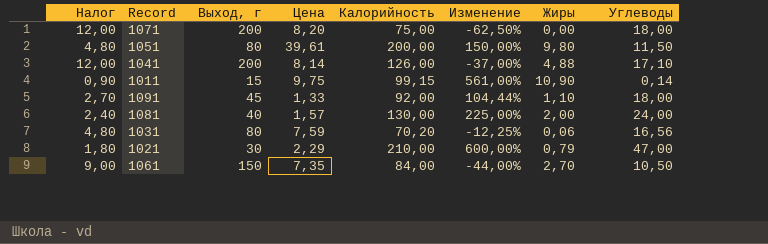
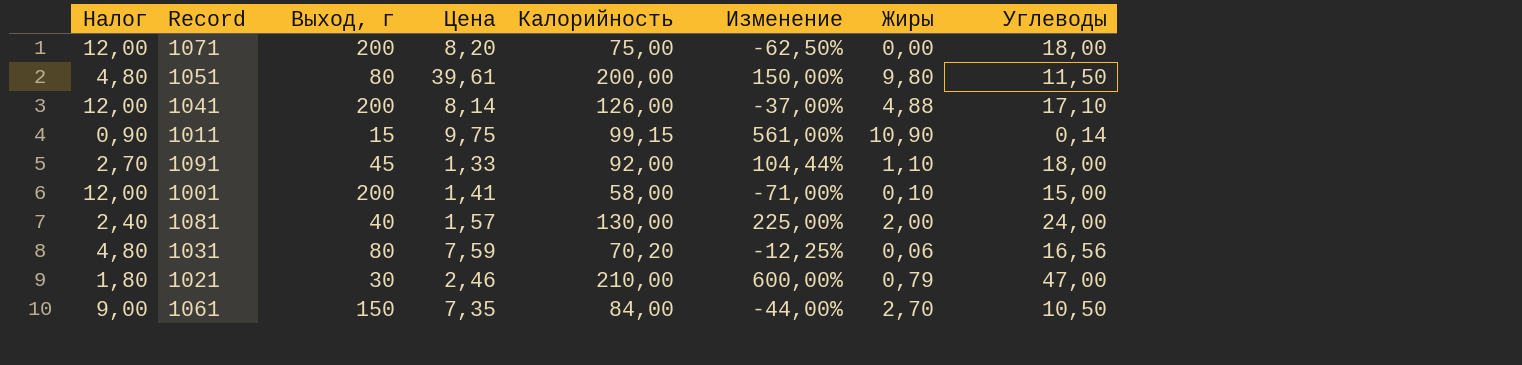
row 1001: none -> 12,00 | 200 | 1,41 | 58,00 | -71,00% | 0,10 | 15,00
1021 | Цена: 2,29 -> 2,46

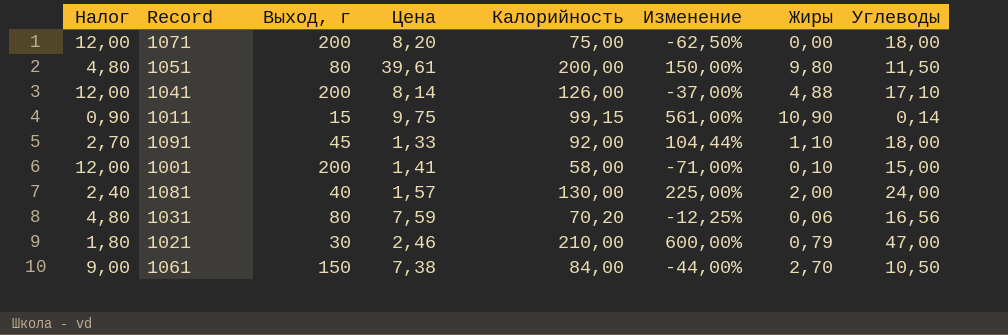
1061 | Цена: 7,35 -> 7,38

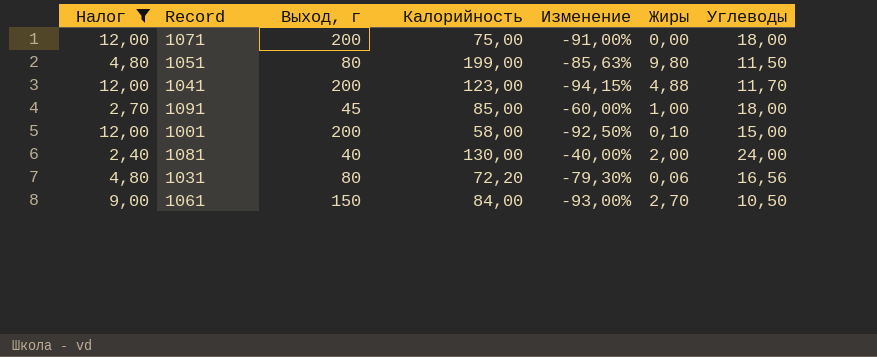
filter: none -> Налог >= 2,40
column Цена | position: 4 -> none
column Изменение | formula: ([Калорийность] - [Выход, г]) / [Выход, г] -> ([Углеводы] - [Выход, г]) / [Выход, г]
1051 | Калорийность: 200,00 -> 199,00
1041 | Калорийность: 126,00 -> 123,00
1041 | Углеводы: 17,10 -> 11,70
1091 | Калорийность: 92,00 -> 85,00
1091 | Жиры: 1,10 -> 1,00
1031 | Калорийность: 70,20 -> 72,20

